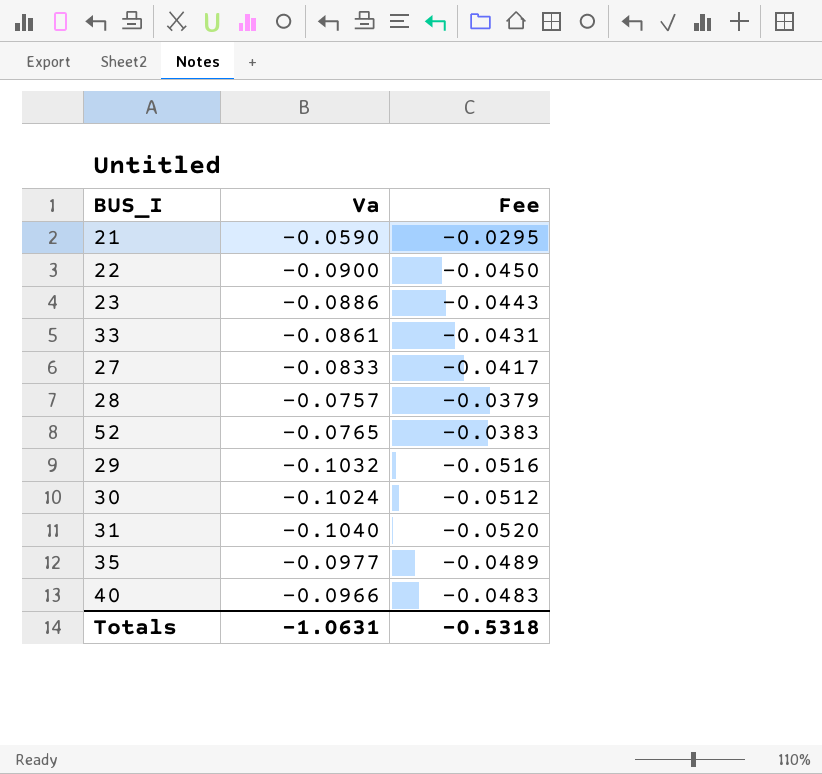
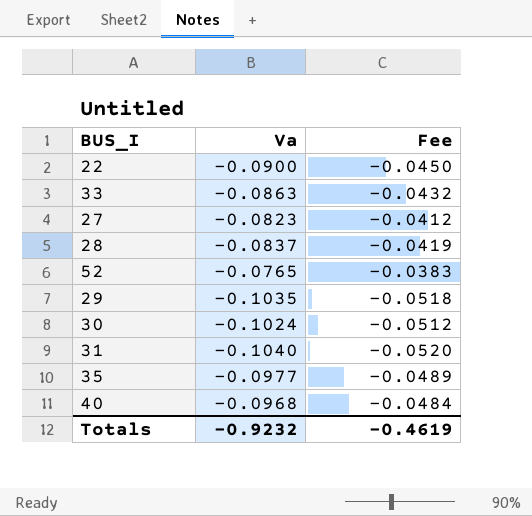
row 21: -0.0590 | -0.0295 -> none
row 23: -0.0886 | -0.0443 -> none
33 | Va: -0.0861 -> -0.0863
33 | Fee: -0.0431 -> -0.0432
27 | Va: -0.0833 -> -0.0823
27 | Fee: -0.0417 -> -0.0412
28 | Va: -0.0757 -> -0.0837
28 | Fee: -0.0379 -> -0.0419
29 | Va: -0.1032 -> -0.1035
29 | Fee: -0.0516 -> -0.0518
40 | Va: -0.0966 -> -0.0968
40 | Fee: -0.0483 -> -0.0484
Totals | Va: -1.0631 -> -0.9232
Totals | Fee: -0.5318 -> -0.4619

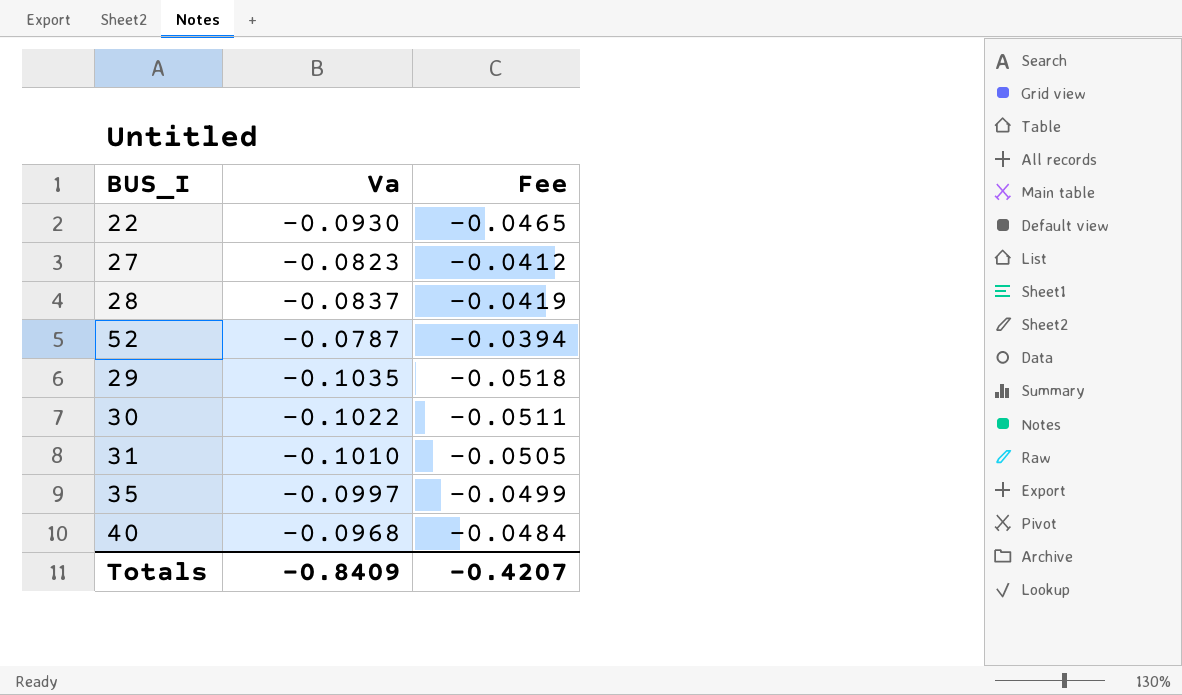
row 33: -0.0863 | -0.0432 -> none
22 | Va: -0.0900 -> -0.0930
22 | Fee: -0.0450 -> -0.0465
52 | Va: -0.0765 -> -0.0787
52 | Fee: -0.0383 -> -0.0394
30 | Va: -0.1024 -> -0.1022
30 | Fee: -0.0512 -> -0.0511
31 | Va: -0.1040 -> -0.1010
31 | Fee: -0.0520 -> -0.0505
35 | Va: -0.0977 -> -0.0997
35 | Fee: -0.0489 -> -0.0499
Totals | Va: -0.9232 -> -0.8409
Totals | Fee: -0.4619 -> -0.4207

